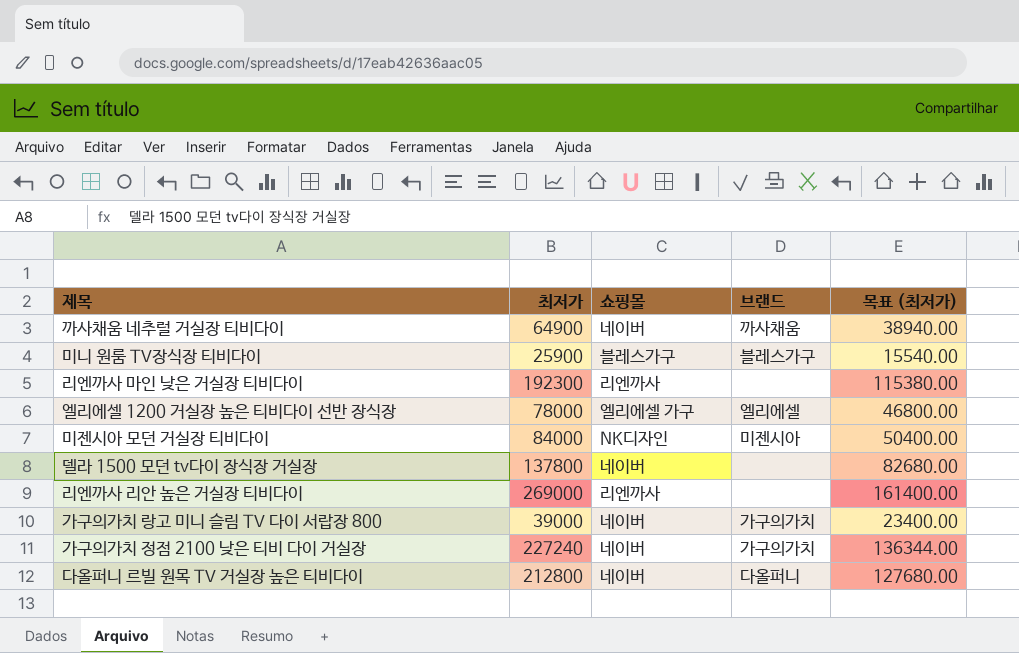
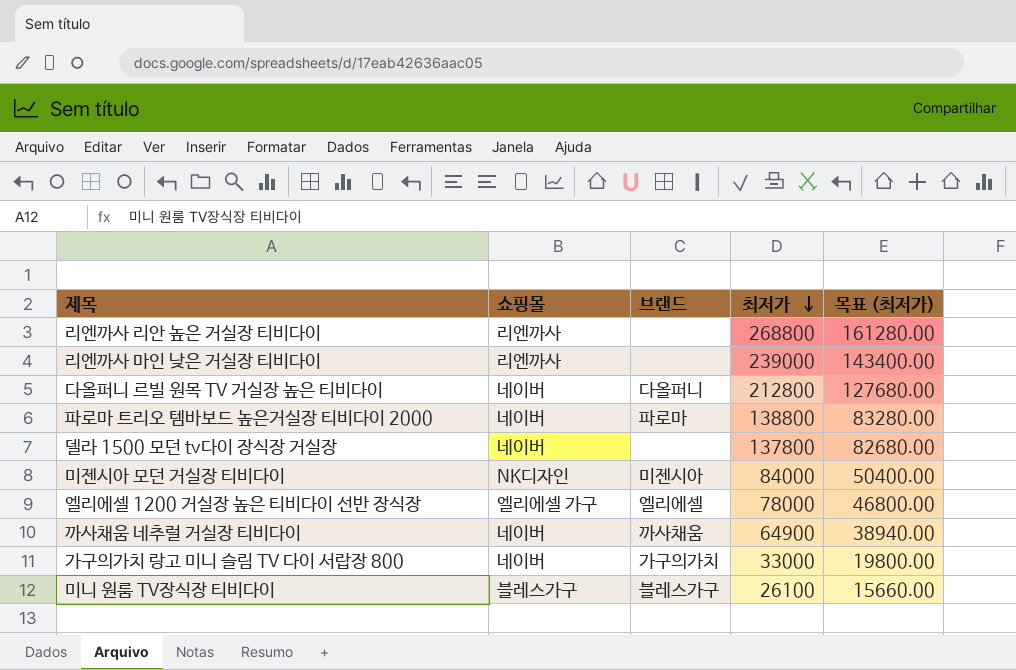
row order: none -> 최저가 descending
column 최저가 | position: 2 -> 4
row 가구의가치 정점 2100 낮은 티비 다이 거실장: 227240 | 네이버 | 가구의가치 | 136344.00 -> none
리엔까사 리안 높은 거실장 티비다이 | 최저가: 269000 -> 268800
리엔까사 리안 높은 거실장 티비다이 | 목표 (최저가): 161400.00 -> 161280.00
리엔까사 마인 낮은 거실장 티비다이 | 최저가: 192300 -> 239000
리엔까사 마인 낮은 거실장 티비다이 | 목표 (최저가): 115380.00 -> 143400.00
row 파로마 트리오 템바보드 높은거실장 티비다이 2000: none -> 네이버 | 파로마 | 138800 | 83280.00
가구의가치 랑고 미니 슬림 TV 다이 서랍장 800 | 최저가: 39000 -> 33000
가구의가치 랑고 미니 슬림 TV 다이 서랍장 800 | 목표 (최저가): 23400.00 -> 19800.00
미니 원룸 TV장식장 티비다이 | 최저가: 25900 -> 26100
미니 원룸 TV장식장 티비다이 | 목표 (최저가): 15540.00 -> 15660.00

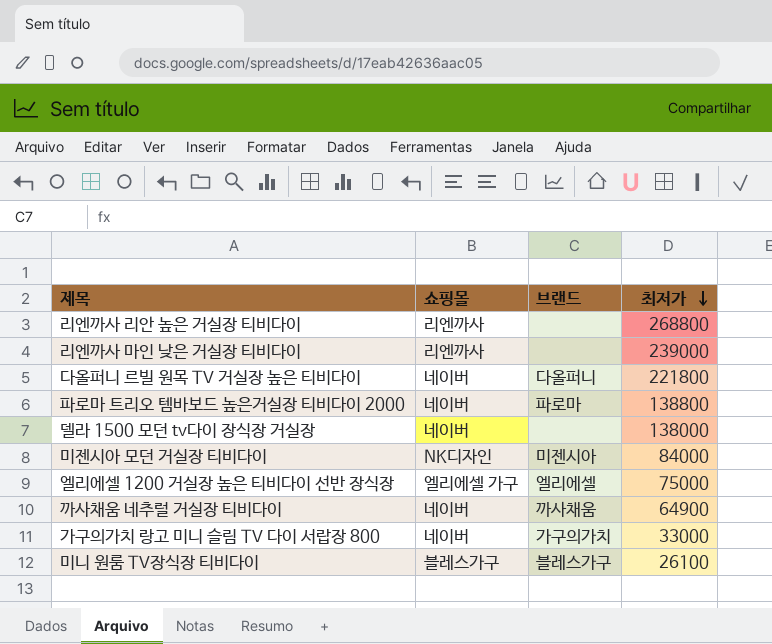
column 목표 (최저가) | formula: [최저가] * 0.6 -> none
다올퍼니 르빌 원목 TV 거실장 높은 티비다이 | 최저가: 212800 -> 221800
델라 1500 모던 tv다이 장식장 거실장 | 최저가: 137800 -> 138000
엘리에셀 1200 거실장 높은 티비다이 선반 장식장 | 최저가: 78000 -> 75000

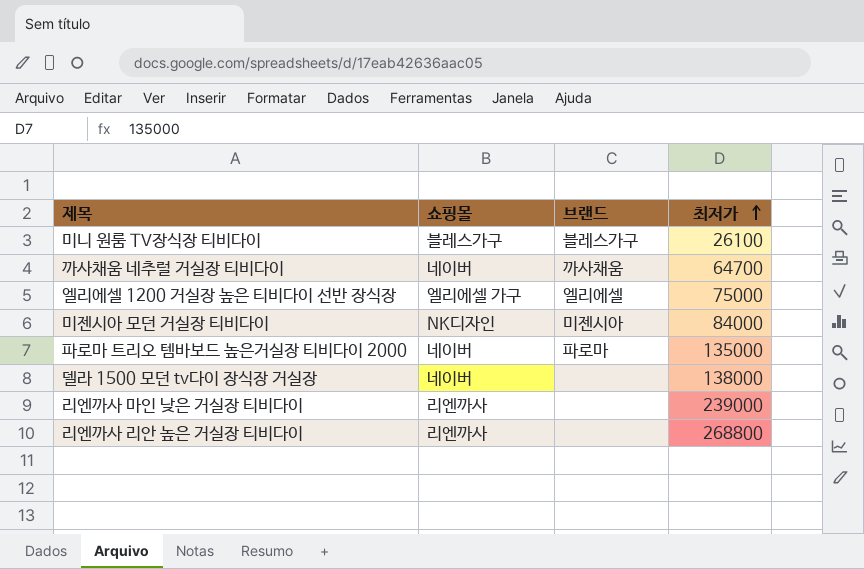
row order: 최저가 descending -> 최저가 ascending
row 다올퍼니 르빌 원목 TV 거실장 높은 티비다이: 네이버 | 다올퍼니 | 221800 -> none
row 가구의가치 랑고 미니 슬림 TV 다이 서랍장 800: 네이버 | 가구의가치 | 33000 -> none
까사채움 네추럴 거실장 티비다이 | 최저가: 64900 -> 64700
파로마 트리오 템바보드 높은거실장 티비다이 2000 | 최저가: 138800 -> 135000

